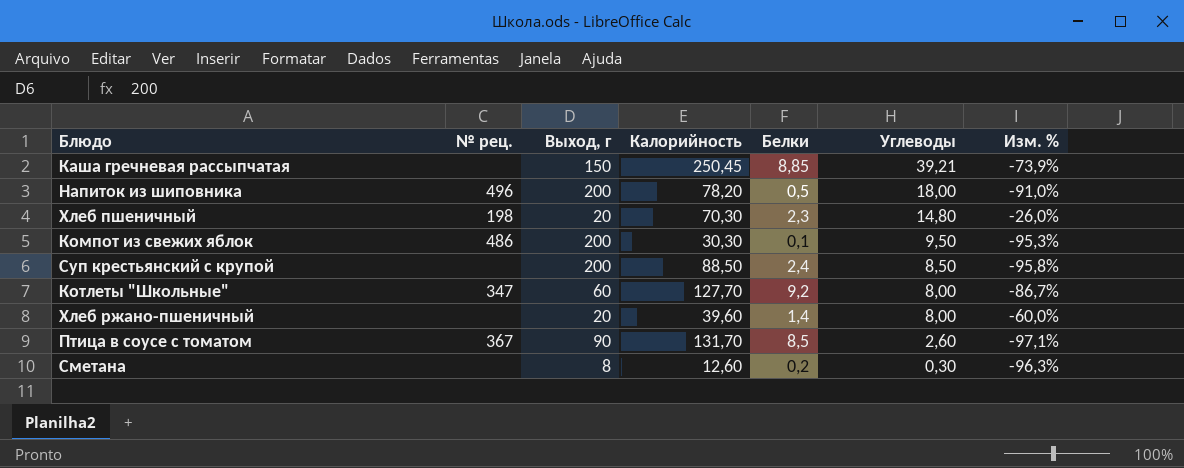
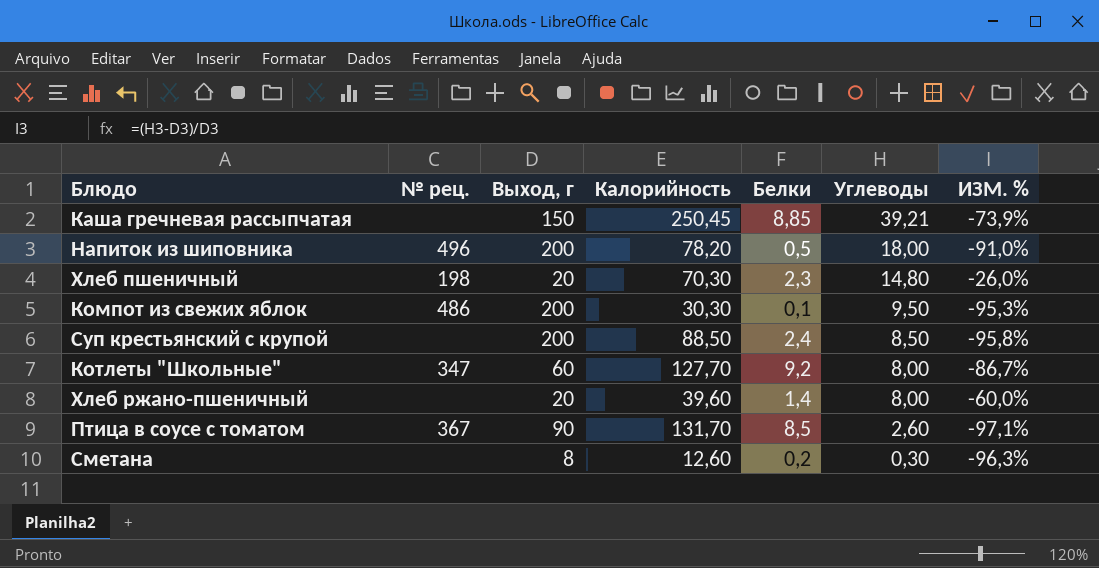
column name: Изм. % -> ИЗМ. %

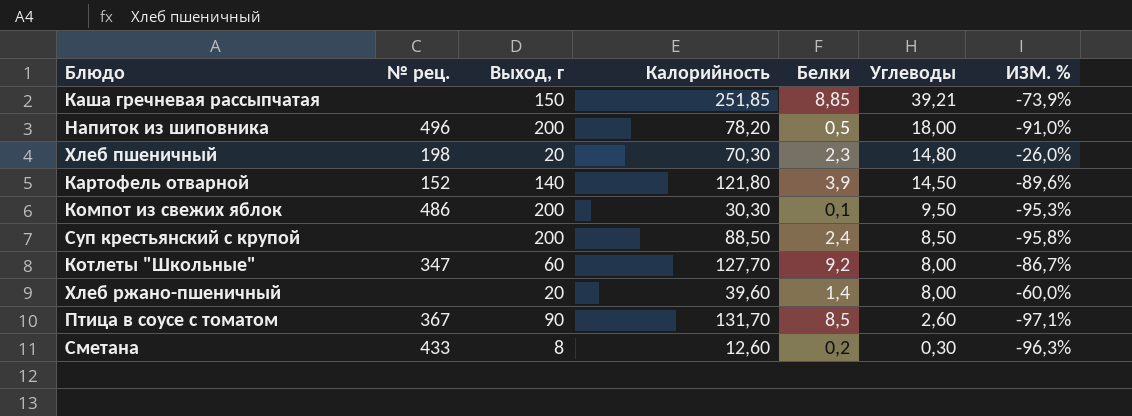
Каша гречневая рассыпчатая | Калорийность: 250,45 -> 251,85
row Картофель отварной: none -> 152 | 140 | 121,80 | 3,9 | 14,50 | -89,6%
Сметана | № рец.: none -> 433

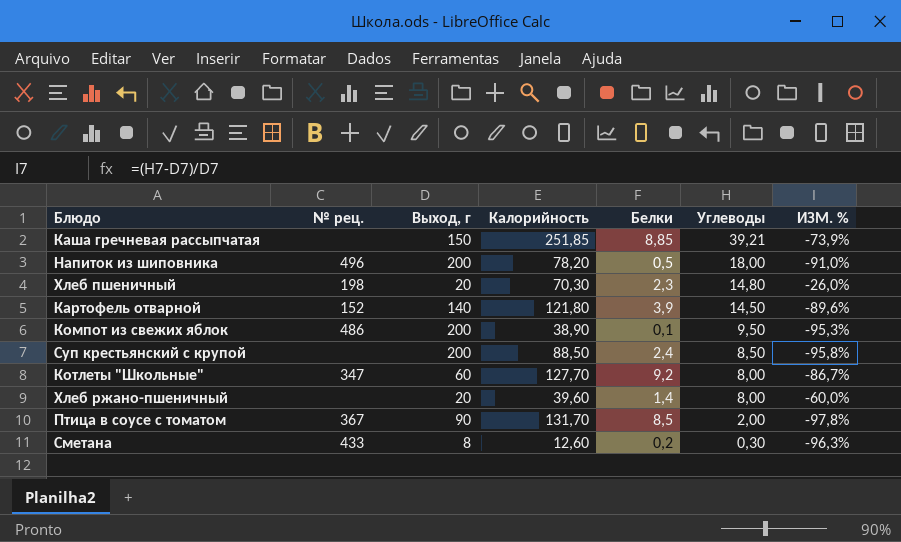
Компот из свежих яблок | Калорийность: 30,30 -> 38,90
Птица в соусе с томатом | Углеводы: 2,60 -> 2,00
Птица в соусе с томатом | ИЗМ. %: -97,1% -> -97,8%

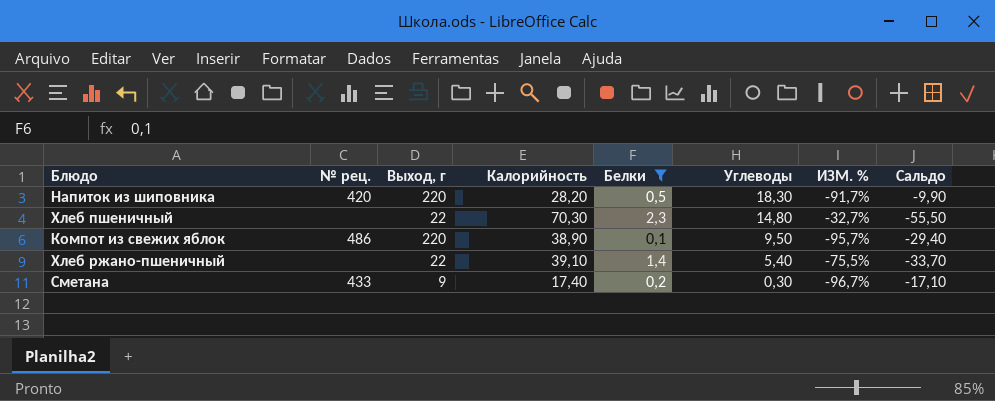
filter: none -> Белки <= 2,3
column Сальдо | formula: none -> [Углеводы] - [Калорийность]
Напиток из шиповника | № рец.: 496 -> 420
Напиток из шиповника | Выход, г: 200 -> 220
Напиток из шиповника | Калорийность: 78,20 -> 28,20
Напиток из шиповника | Углеводы: 18,00 -> 18,30
Напиток из шиповника | ИЗМ. %: -91,0% -> -91,7%
Хлеб пшеничный | № рец.: 198 -> none
Хлеб пшеничный | Выход, г: 20 -> 22
Хлеб пшеничный | ИЗМ. %: -26,0% -> -32,7%
Компот из свежих яблок | Выход, г: 200 -> 220
Компот из свежих яблок | ИЗМ. %: -95,3% -> -95,7%
Хлеб ржано-пшеничный | Выход, г: 20 -> 22
Хлеб ржано-пшеничный | Калорийность: 39,60 -> 39,10
Хлеб ржано-пшеничный | Углеводы: 8,00 -> 5,40
Хлеб ржано-пшеничный | ИЗМ. %: -60,0% -> -75,5%
Сметана | Выход, г: 8 -> 9
Сметана | Калорийность: 12,60 -> 17,40
Сметана | ИЗМ. %: -96,3% -> -96,7%

